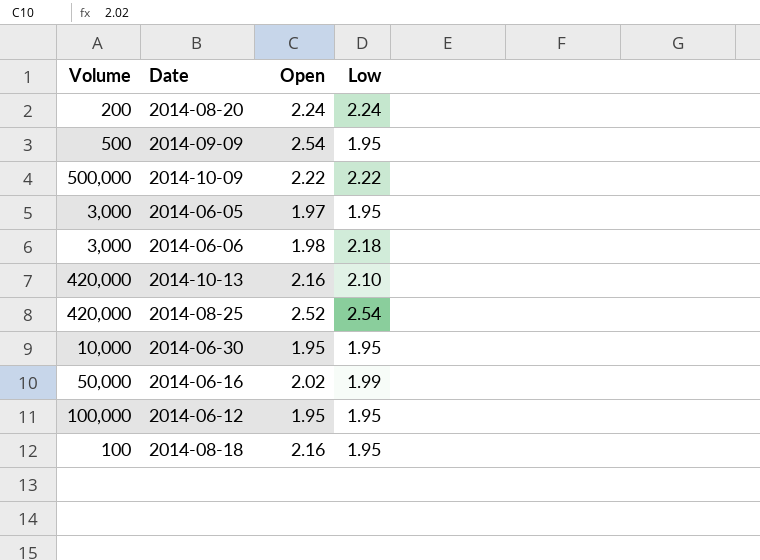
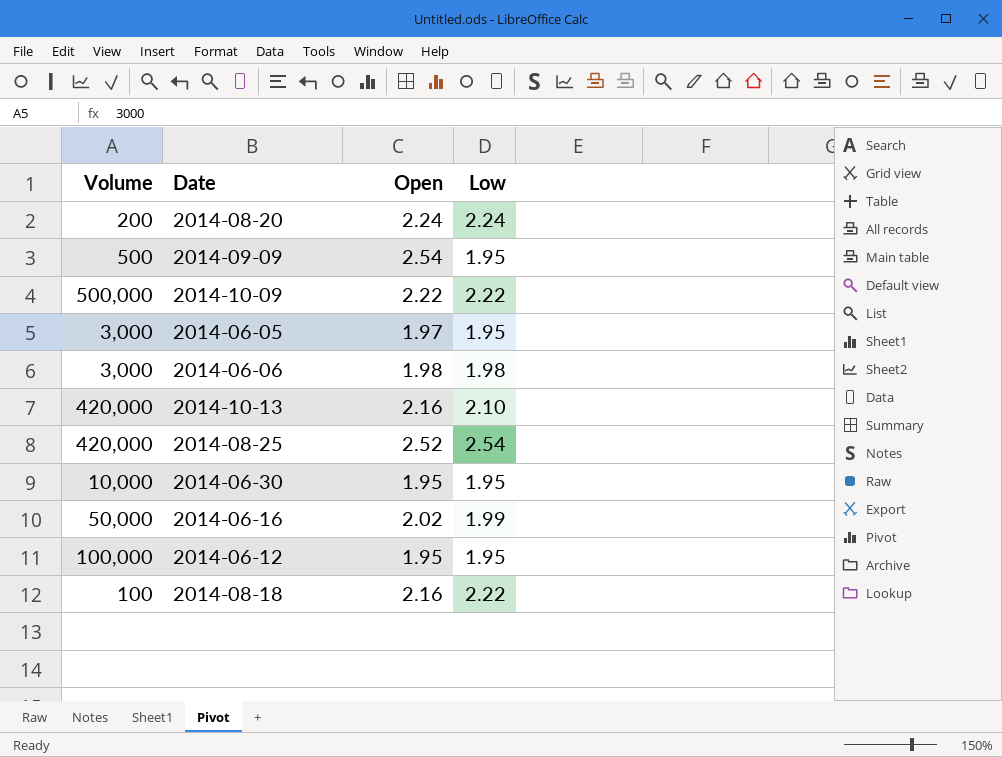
2014-06-06 | Low: 2.18 -> 1.98
2014-08-18 | Low: 1.95 -> 2.22

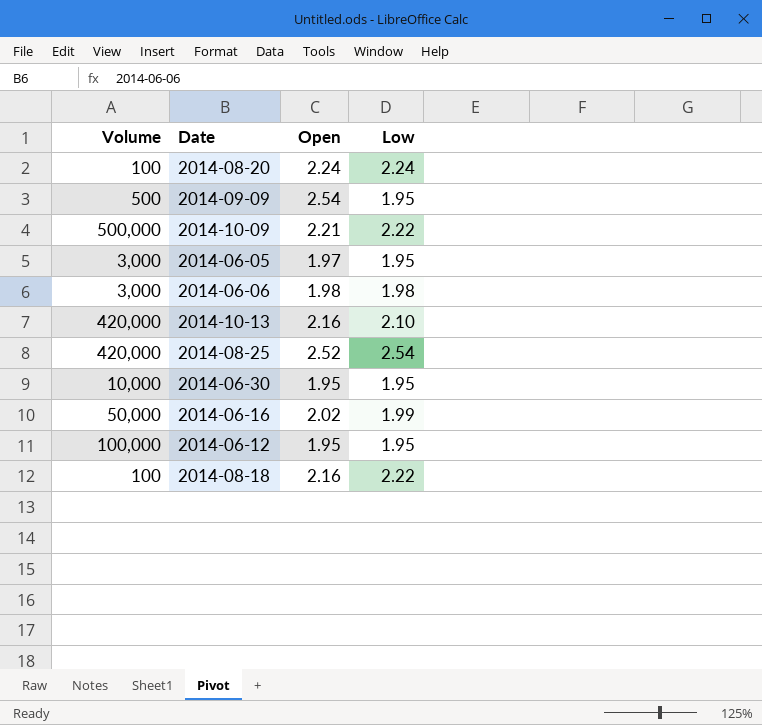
2014-08-20 | Volume: 200 -> 100
2014-10-09 | Open: 2.22 -> 2.21

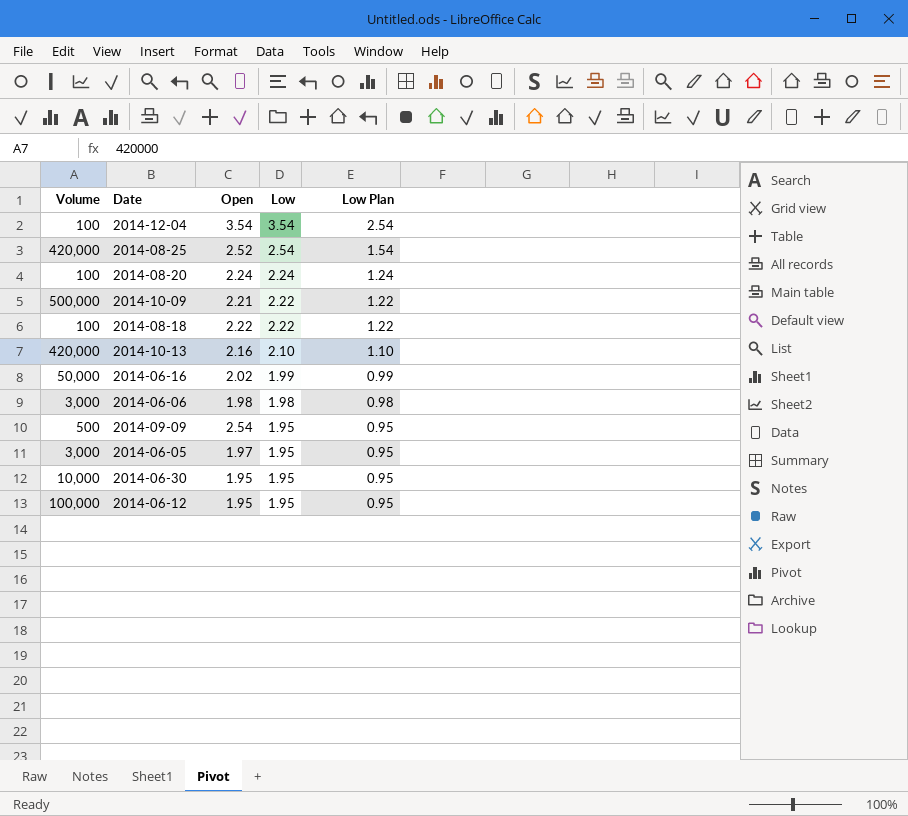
row order: none -> Low descending
column Low Plan | formula: none -> [Low] - 1
row 2014-12-04: none -> 100 | 3.54 | 3.54 | 2.54
2014-08-18 | Open: 2.16 -> 2.22

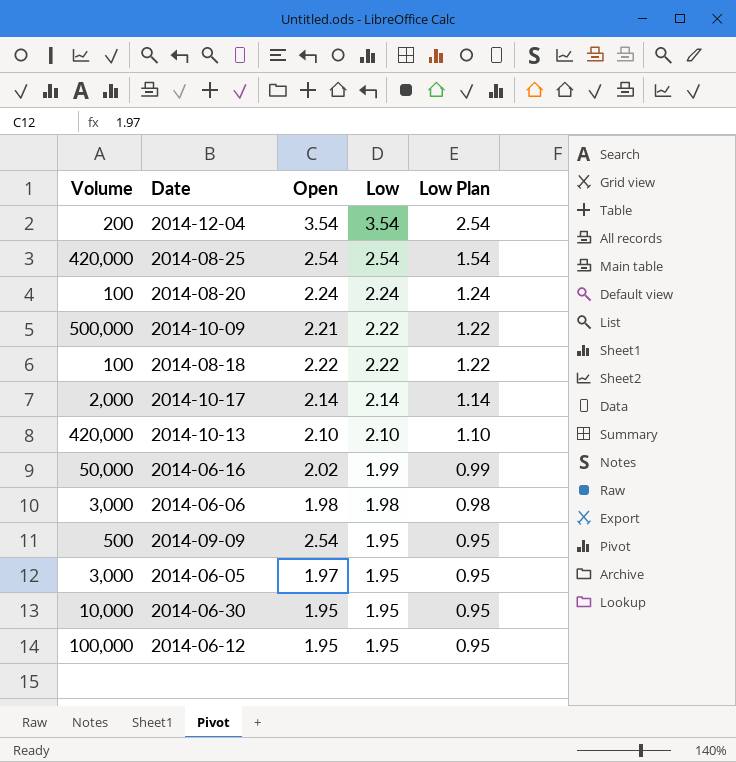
2014-12-04 | Volume: 100 -> 200
2014-08-25 | Open: 2.52 -> 2.54
row 2014-10-17: none -> 2,000 | 2.14 | 2.14 | 1.14
2014-10-13 | Open: 2.16 -> 2.10

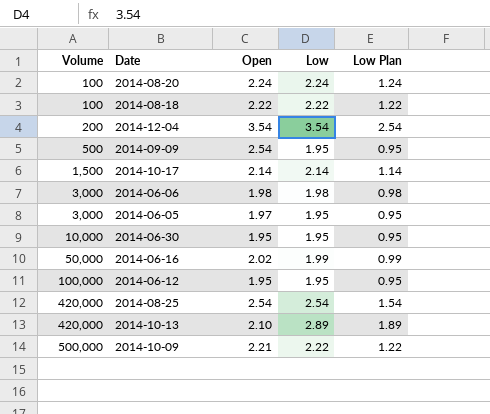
row order: Low descending -> Volume ascending
2014-10-17 | Volume: 2,000 -> 1,500
2014-10-13 | Low: 2.10 -> 2.89
2014-10-13 | Low Plan: 1.10 -> 1.89

